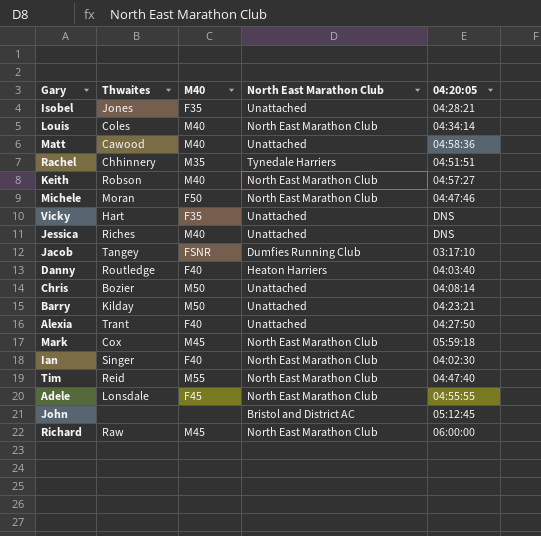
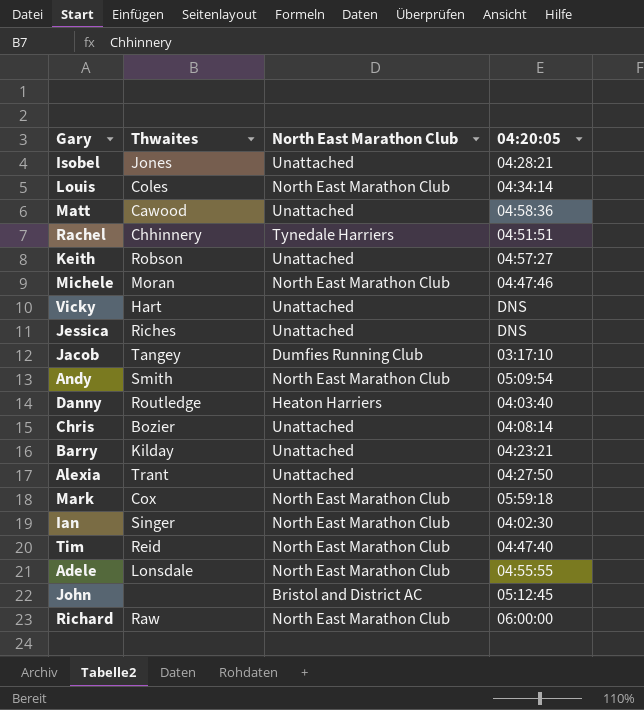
column M40 | position: 3 -> none
Keith | North East Marathon Club: North East Marathon Club -> Unattached
row Andy: none -> Smith | North East Marathon Club | 05:09:54

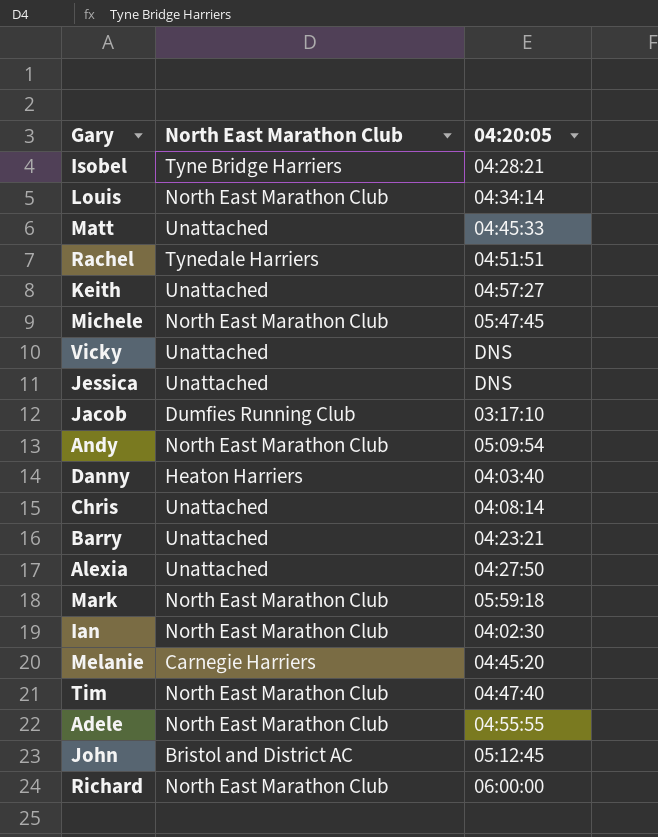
column Thwaites | position: 2 -> none
Isobel | North East Marathon Club: Unattached -> Tyne Bridge Harriers
Matt | 04:20:05: 04:58:36 -> 04:45:33
Michele | 04:20:05: 04:47:46 -> 05:47:45
row Melanie: none -> Carnegie Harriers | 04:45:20

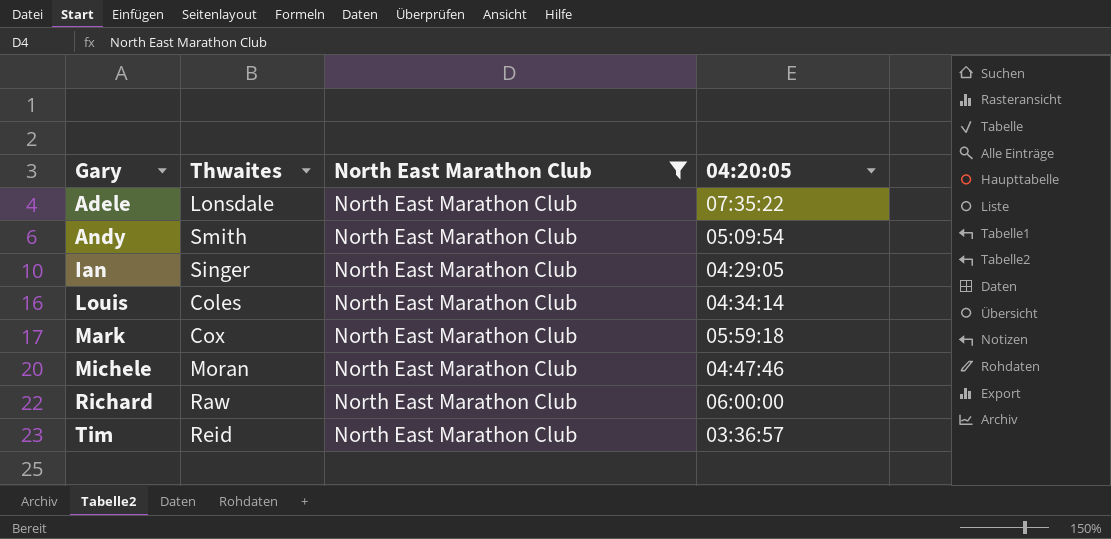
filter: none -> North East Marathon Club = North East Marathon Club
row order: none -> Gary ascending
column Thwaites | position: none -> 2
Adele | 04:20:05: 04:55:55 -> 07:35:22
Ian | 04:20:05: 04:02:30 -> 04:29:05
Michele | 04:20:05: 05:47:45 -> 04:47:46
Tim | 04:20:05: 04:47:40 -> 03:36:57

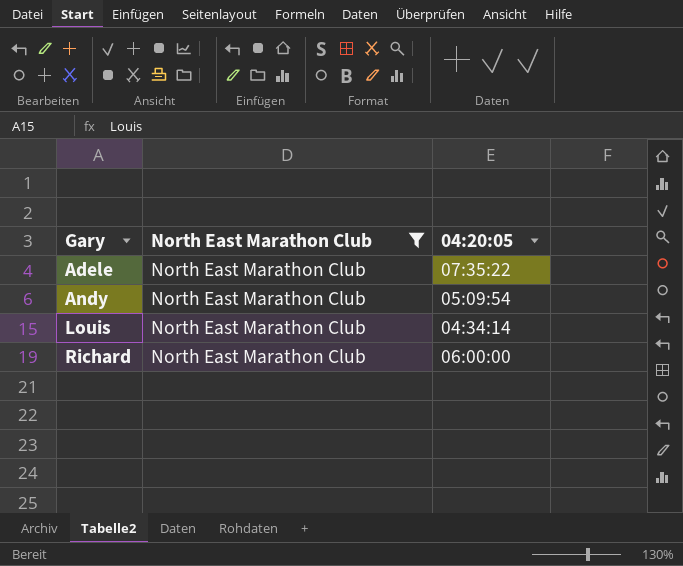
column Thwaites | position: 2 -> none
row Ian: Singer | North East Marathon Club | 04:29:05 -> none
row Mark: Cox | North East Marathon Club | 05:59:18 -> none
row Michele: Moran | North East Marathon Club | 04:47:46 -> none
row Tim: Reid | North East Marathon Club | 03:36:57 -> none

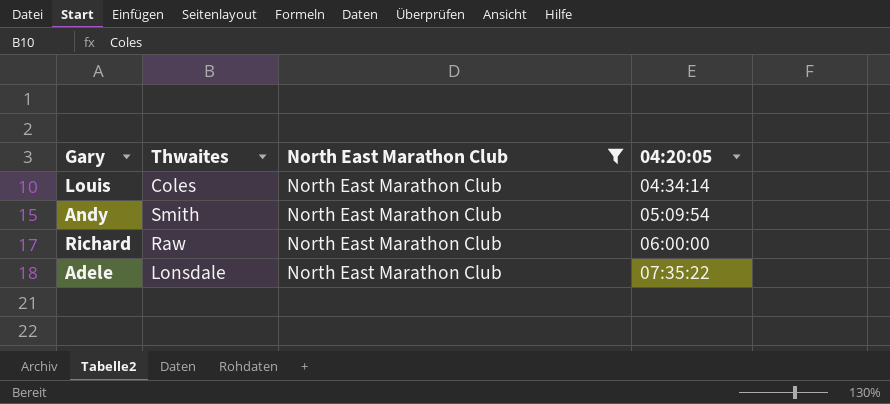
row order: Gary ascending -> 04:20:05 ascending
column Thwaites | position: none -> 2

